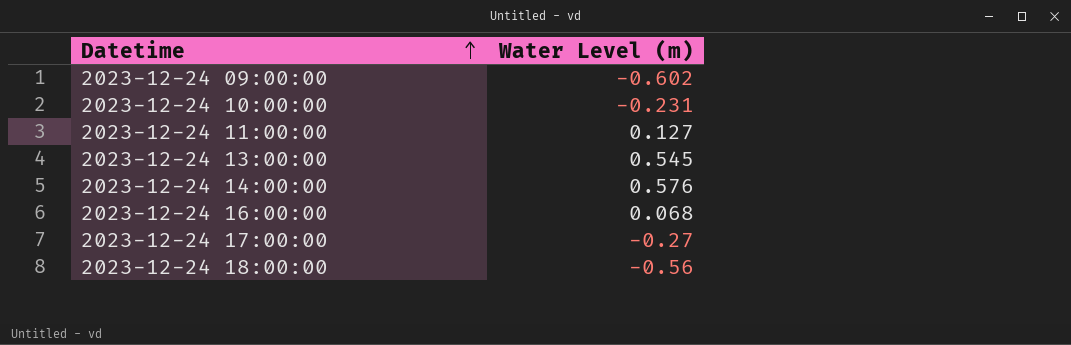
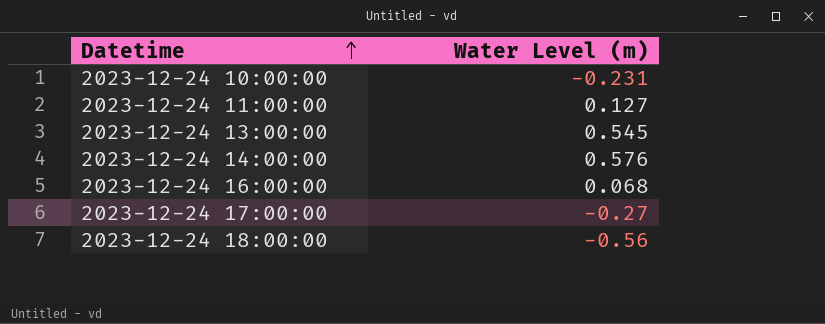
row 2023-12-24 09:00:00: -0.602 -> none

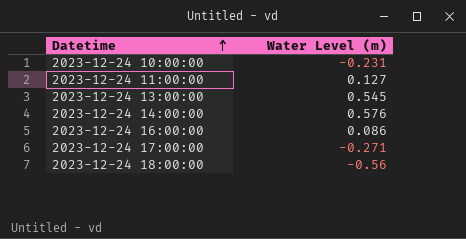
2023-12-24 16:00:00 | Water Level (m): 0.068 -> 0.086
2023-12-24 17:00:00 | Water Level (m): -0.27 -> -0.271

